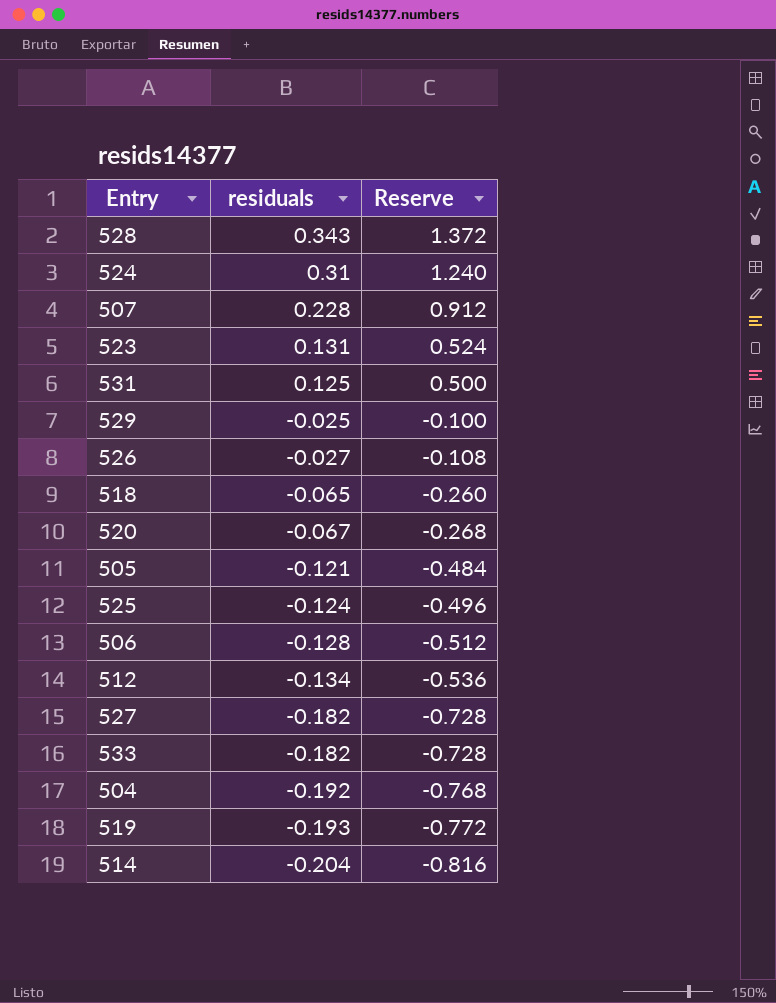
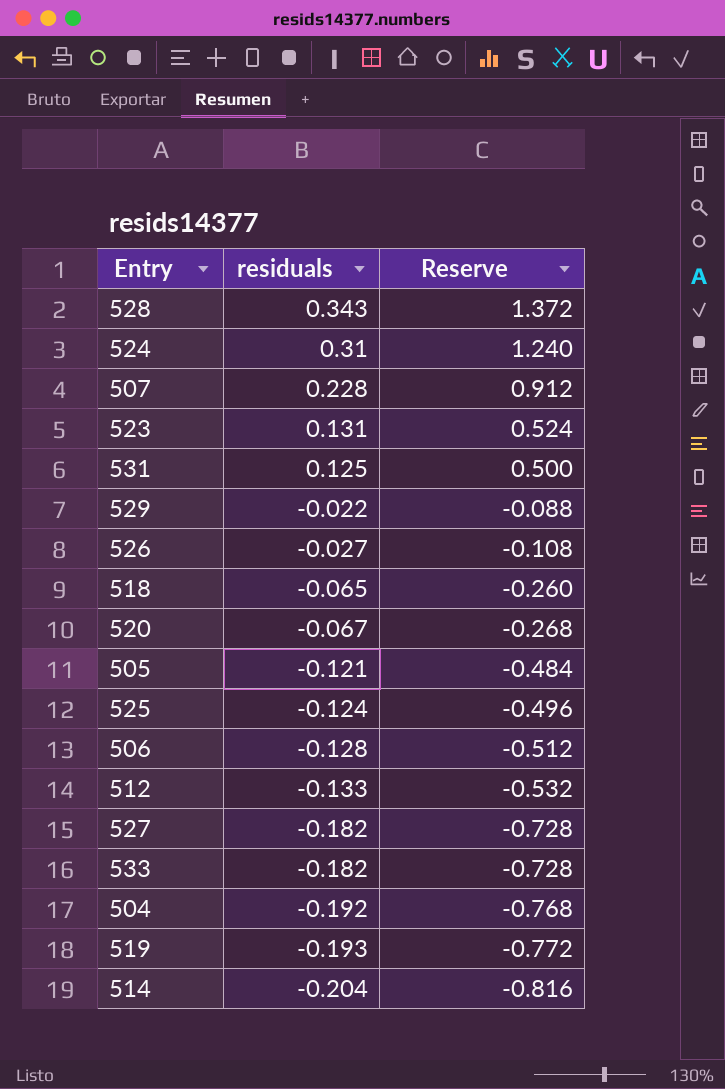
529 | residuals: -0.025 -> -0.022
529 | Reserve: -0.100 -> -0.088
512 | residuals: -0.134 -> -0.133
512 | Reserve: -0.536 -> -0.532

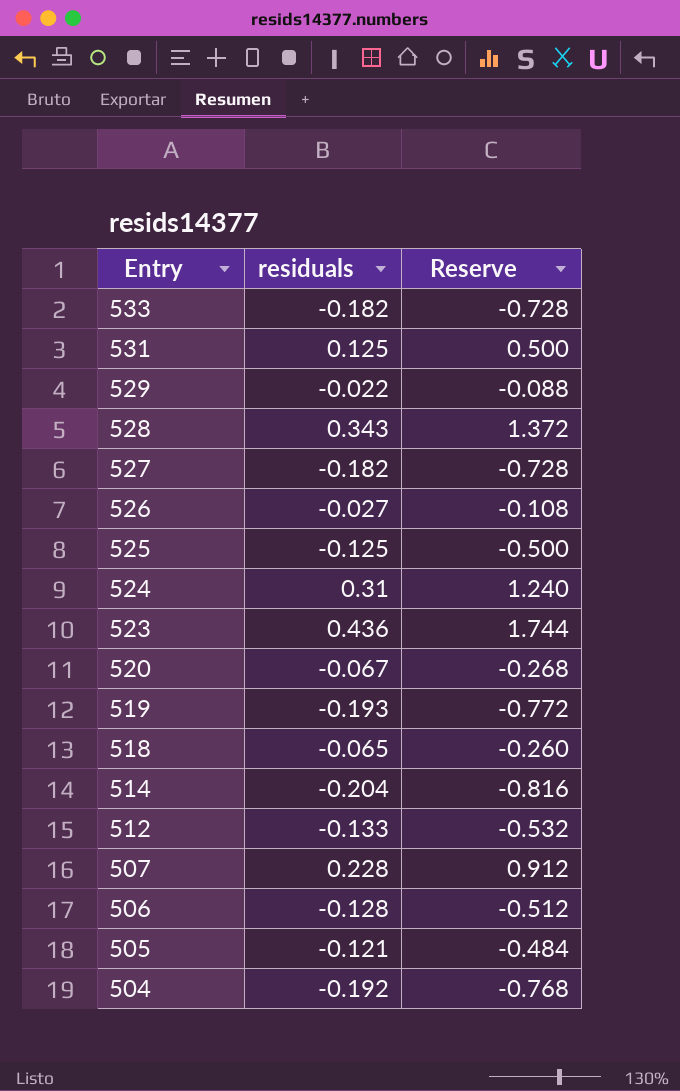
row order: residuals descending -> Entry descending
525 | residuals: -0.124 -> -0.125
525 | Reserve: -0.496 -> -0.500
523 | residuals: 0.131 -> 0.436
523 | Reserve: 0.524 -> 1.744

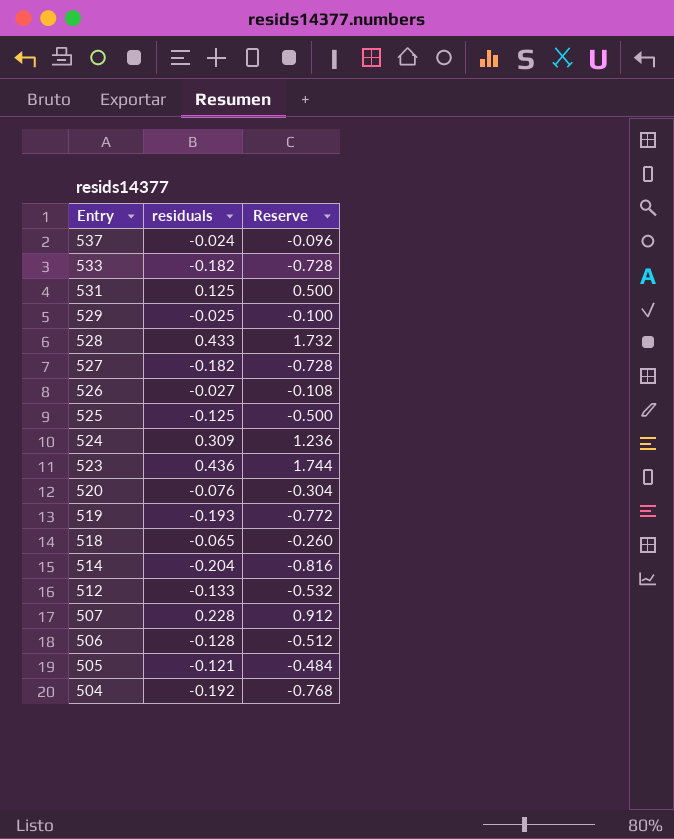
row 537: none -> -0.024 | -0.096
529 | residuals: -0.022 -> -0.025
529 | Reserve: -0.088 -> -0.100
528 | residuals: 0.343 -> 0.433
528 | Reserve: 1.372 -> 1.732
524 | residuals: 0.31 -> 0.309
524 | Reserve: 1.240 -> 1.236
520 | residuals: -0.067 -> -0.076
520 | Reserve: -0.268 -> -0.304

